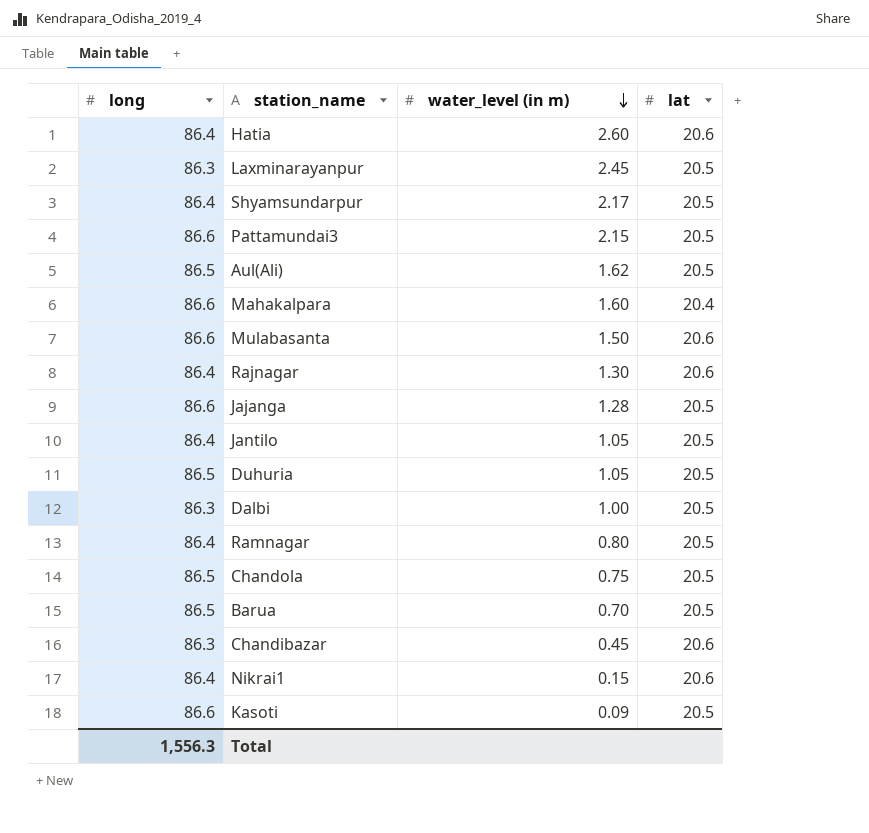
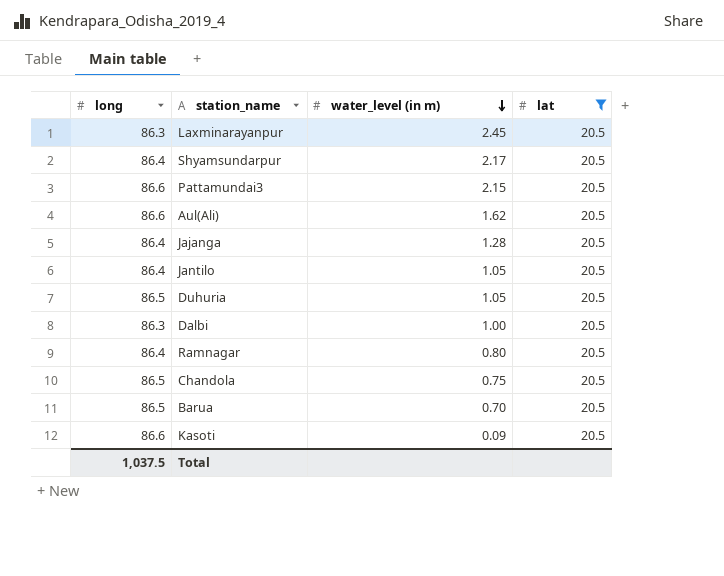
filter: none -> lat = 20.5
Aul(Ali) | long: 86.5 -> 86.6
Jajanga | long: 86.6 -> 86.4
Total | long: 1,556.3 -> 1,037.5

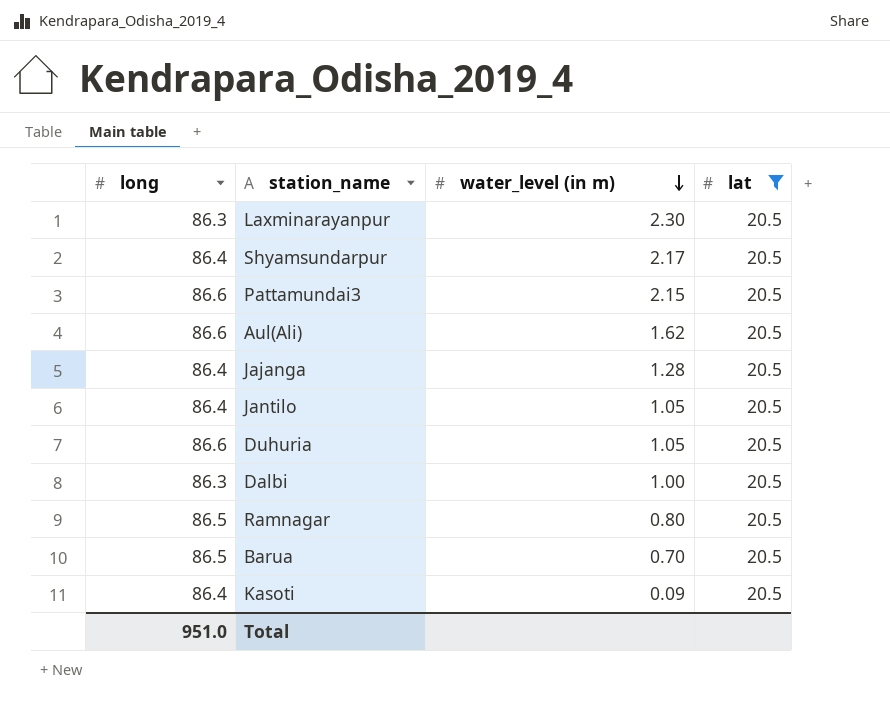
row Chandola: 86.5 | 0.75 | 20.5 -> none
Laxminarayanpur | water_level (in m): 2.45 -> 2.30
Duhuria | long: 86.5 -> 86.6
Ramnagar | long: 86.4 -> 86.5
Kasoti | long: 86.6 -> 86.4
Total | long: 1,037.5 -> 951.0

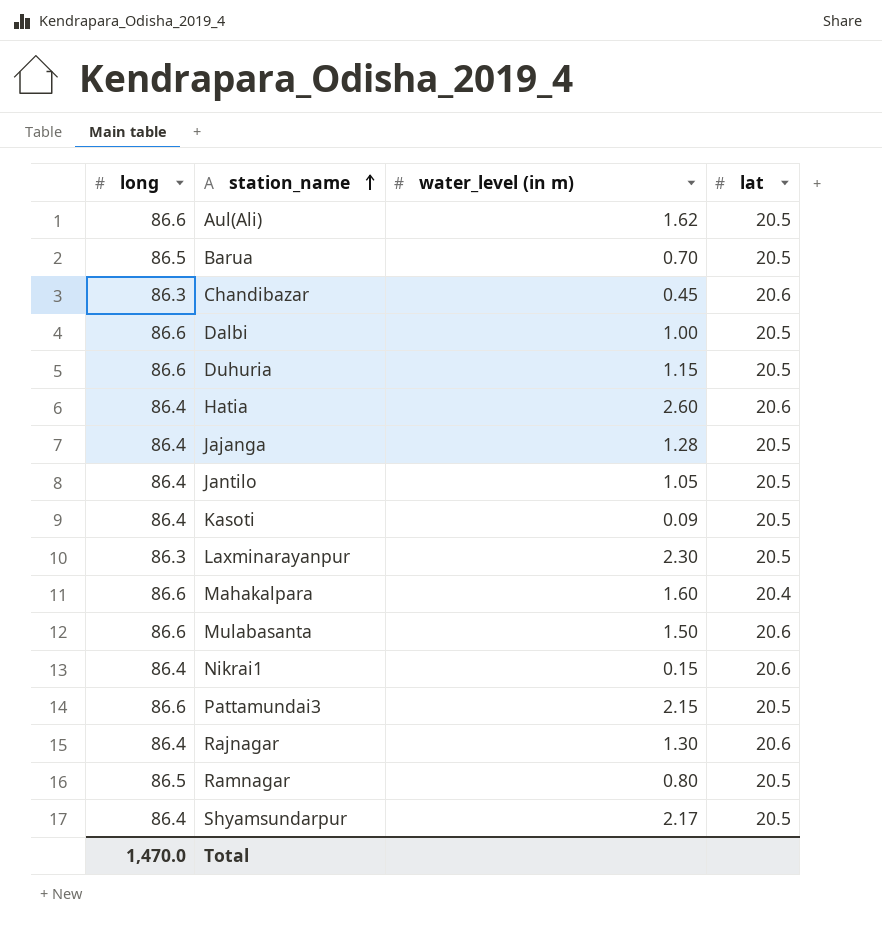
filter: lat = 20.5 -> none
row order: water_level (in m) descending -> station_name ascending
Dalbi | long: 86.3 -> 86.6
Duhuria | water_level (in m): 1.05 -> 1.15
Total | long: 951.0 -> 1,470.0

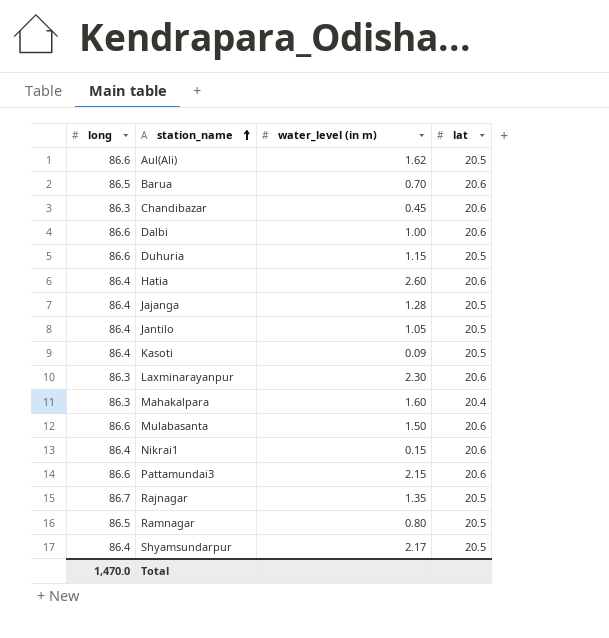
Barua | lat: 20.5 -> 20.6
Dalbi | lat: 20.5 -> 20.6
Laxminarayanpur | lat: 20.5 -> 20.6
Mahakalpara | long: 86.6 -> 86.3
Pattamundai3 | lat: 20.5 -> 20.6
Rajnagar | long: 86.4 -> 86.7
Rajnagar | water_level (in m): 1.30 -> 1.35
Rajnagar | lat: 20.6 -> 20.5

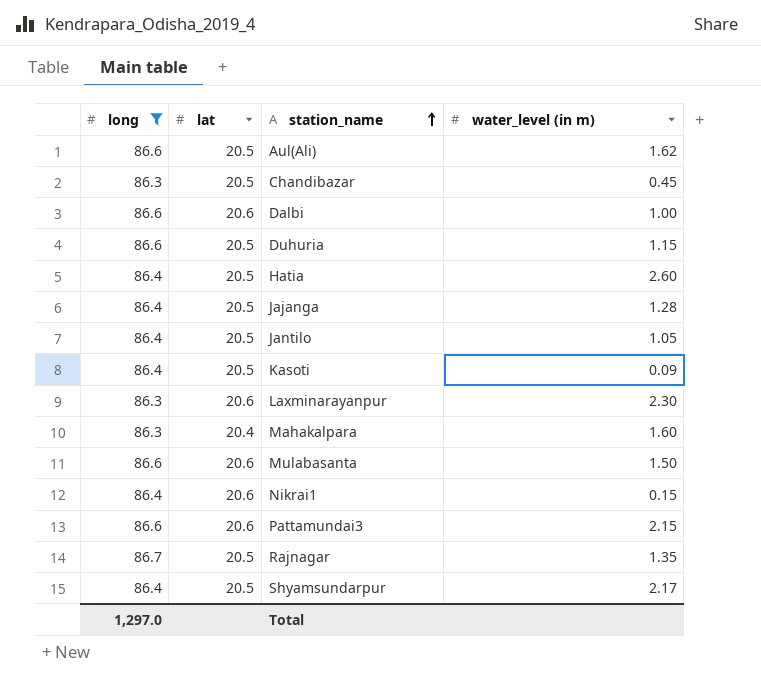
filter: none -> long != 86.5
column lat | position: 4 -> 2
Chandibazar | lat: 20.6 -> 20.5
Hatia | lat: 20.6 -> 20.5
Total | long: 1,470.0 -> 1,297.0

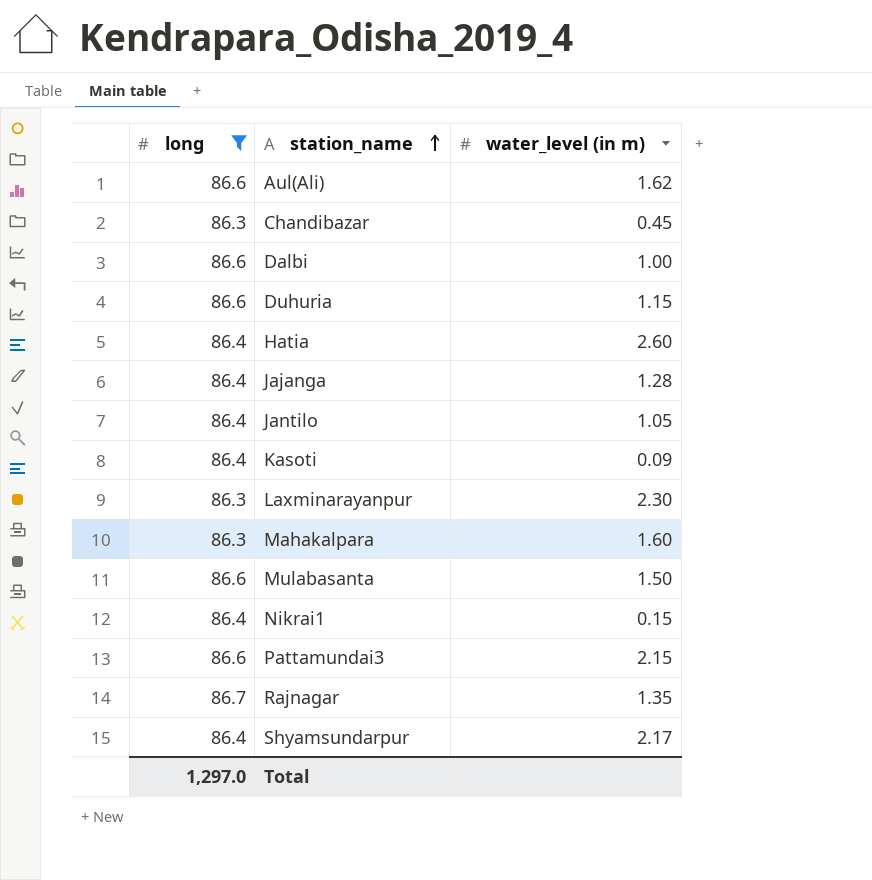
column lat | position: 2 -> none

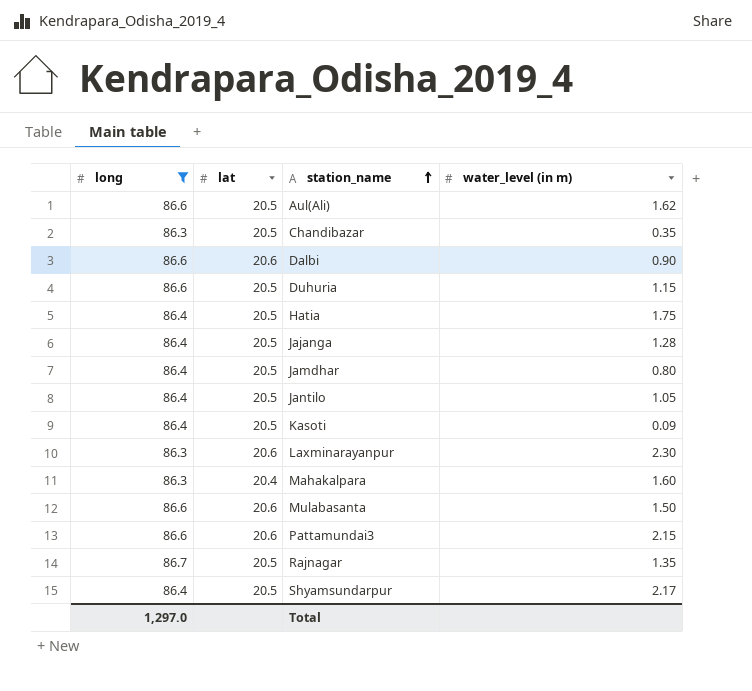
column lat | position: none -> 2
row Nikrai1: 86.4 | 0.15 -> none
Chandibazar | water_level (in m): 0.45 -> 0.35
Dalbi | water_level (in m): 1.00 -> 0.90
Hatia | water_level (in m): 2.60 -> 1.75
row Jamdhar: none -> 86.4 | 20.5 | 0.80

